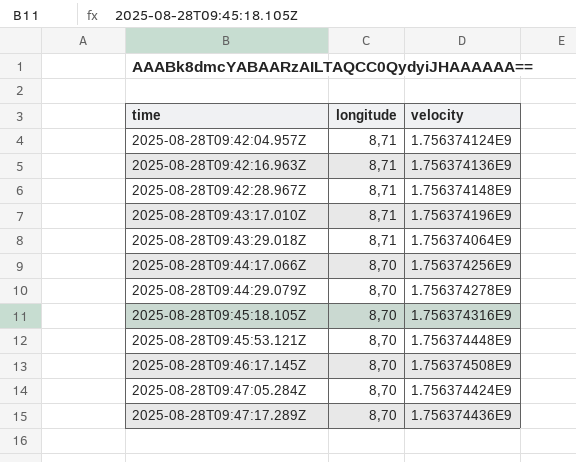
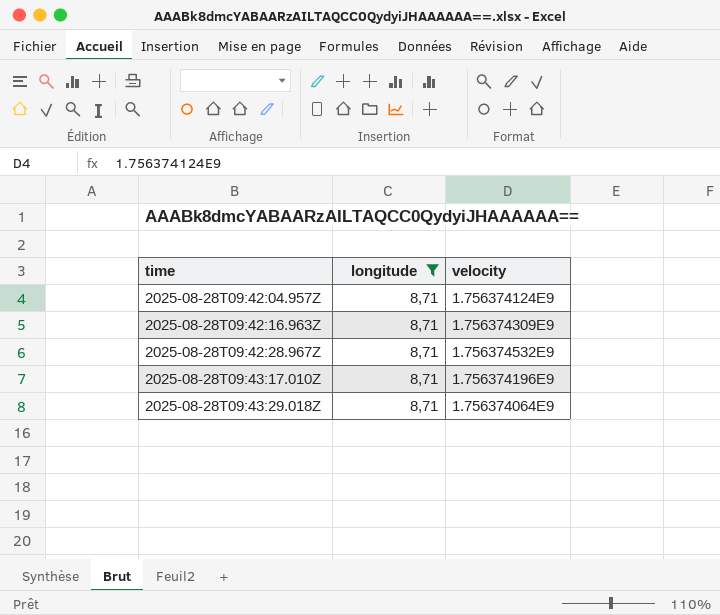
filter: none -> longitude = 8,71
2025-08-28T09:42:16.963Z | velocity: 1.756374136E9 -> 1.756374309E9
2025-08-28T09:42:28.967Z | velocity: 1.756374148E9 -> 1.756374532E9

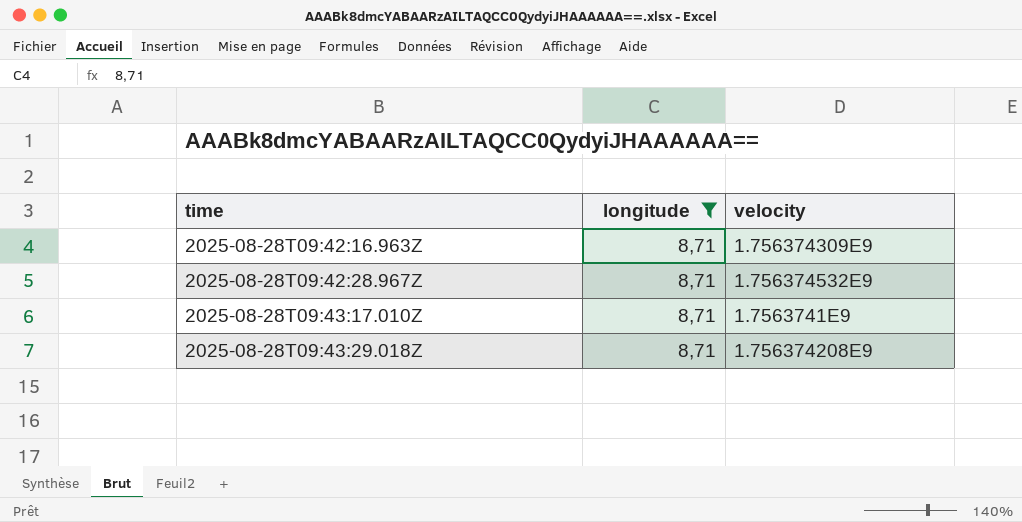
row 2025-08-28T09:42:04.957Z: 8,71 | 1.756374124E9 -> none
2025-08-28T09:43:17.010Z | velocity: 1.756374196E9 -> 1.7563741E9
2025-08-28T09:43:29.018Z | velocity: 1.756374064E9 -> 1.756374208E9

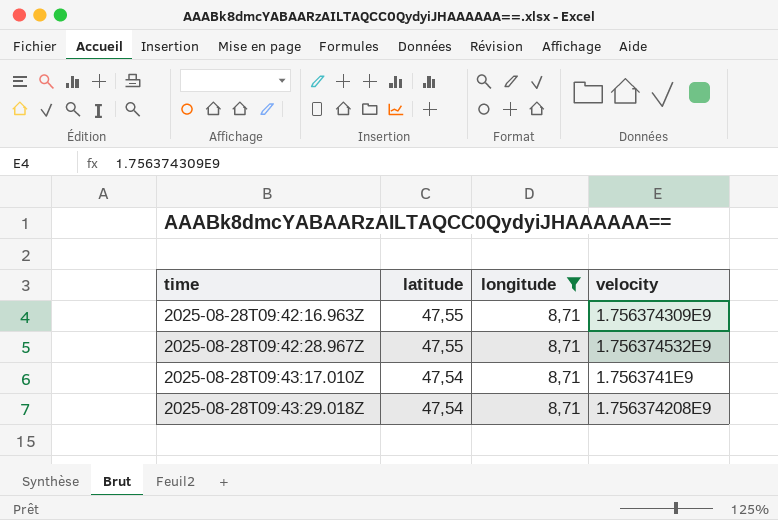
column latitude | position: none -> 2

